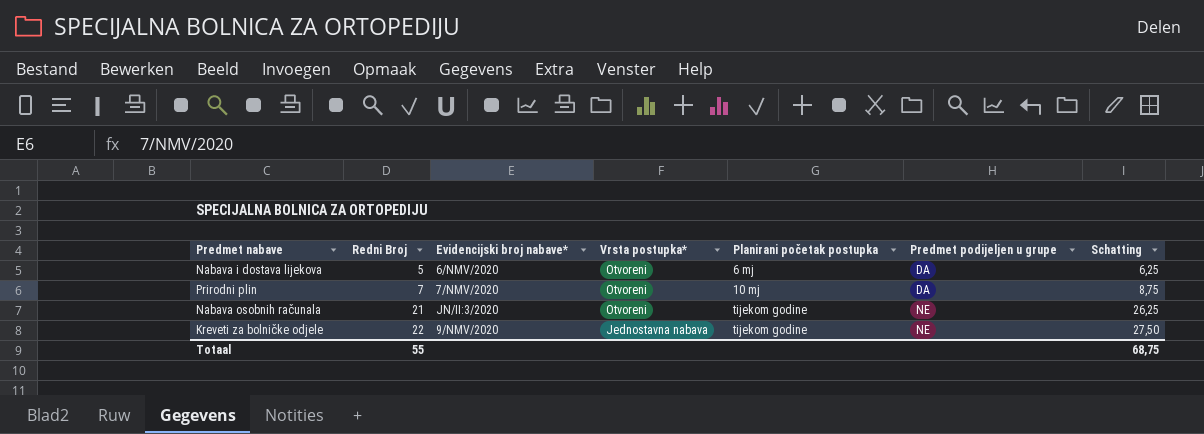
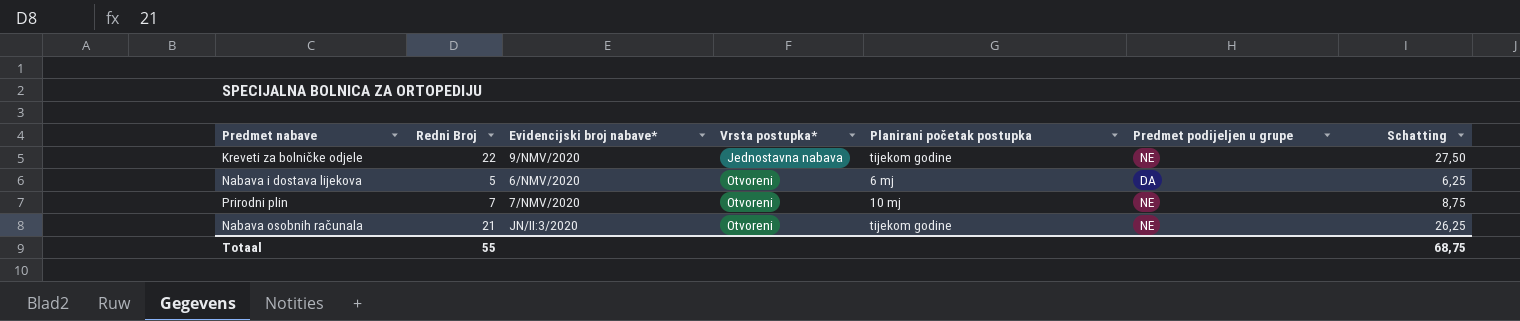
row order: Redni Broj ascending -> Vrsta postupka* ascending
Prirodni plin | Predmet podijeljen u grupe: DA -> NE

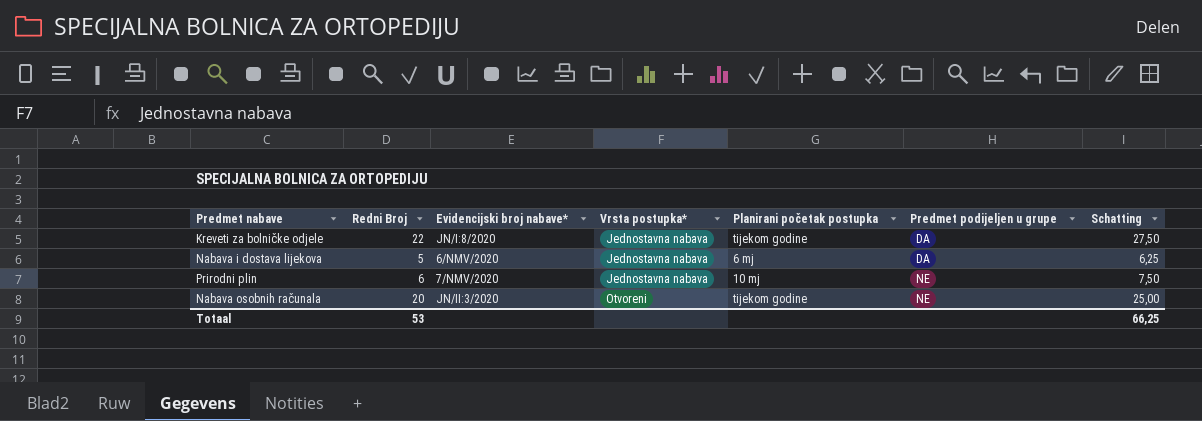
Kreveti za bolničke odjele | Evidencijski broj nabave*: 9/NMV/2020 -> JN/I:8/2020
Kreveti za bolničke odjele | Predmet podijeljen u grupe: NE -> DA
Nabava i dostava lijekova | Vrsta postupka*: Otvoreni -> Jednostavna nabava
Prirodni plin | Redni Broj: 7 -> 6
Prirodni plin | Vrsta postupka*: Otvoreni -> Jednostavna nabava
Prirodni plin | Schatting: 8,75 -> 7,50
Nabava osobnih računala | Redni Broj: 21 -> 20
Nabava osobnih računala | Schatting: 26,25 -> 25,00
Totaal | Redni Broj: 55 -> 53
Totaal | Schatting: 68,75 -> 66,25

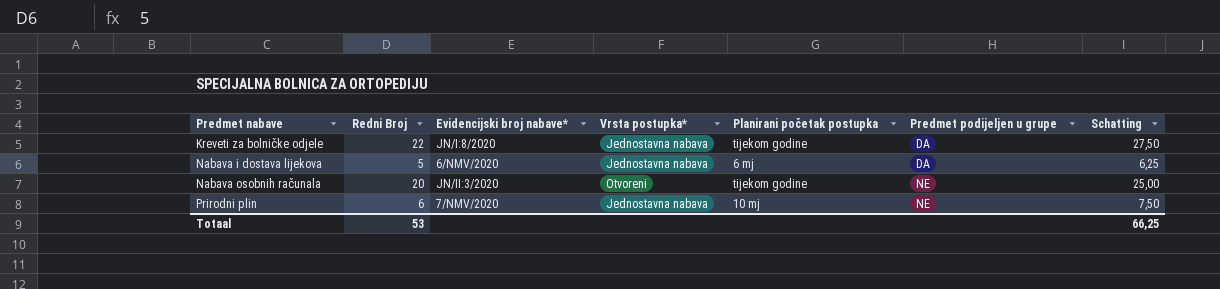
row order: Vrsta postupka* ascending -> Predmet nabave ascending

